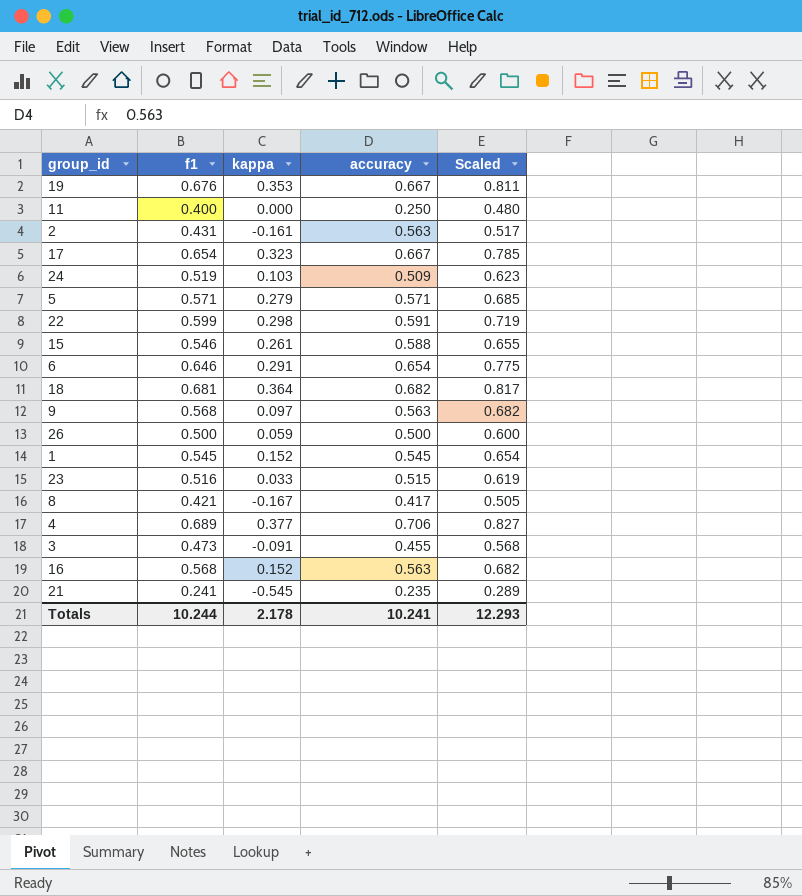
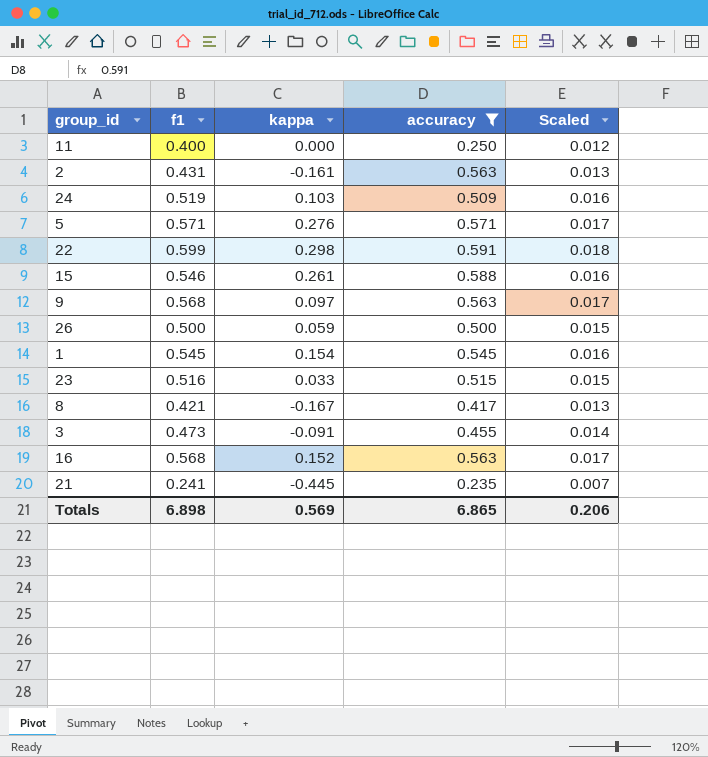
filter: none -> accuracy <= 0.591
column Scaled | formula: [f1] * 1.2 -> [f1] * 0.03
5 | kappa: 0.279 -> 0.276
1 | kappa: 0.152 -> 0.154
21 | kappa: -0.545 -> -0.445
Totals | f1: 10.244 -> 6.898
Totals | kappa: 2.178 -> 0.569
Totals | accuracy: 10.241 -> 6.865
Totals | Scaled: 12.293 -> 0.206

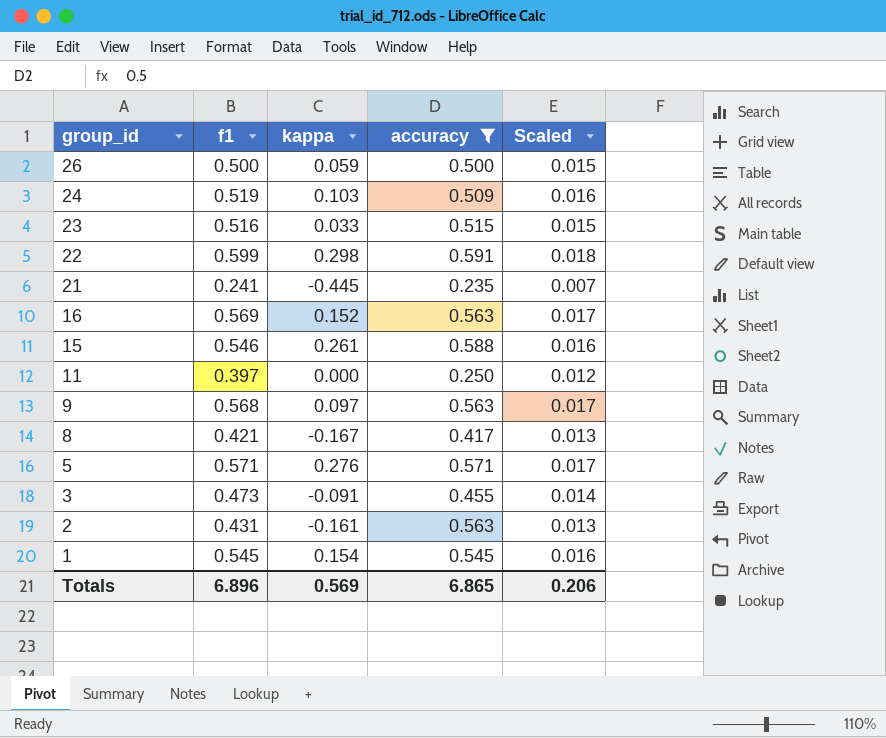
row order: none -> group_id descending
16 | f1: 0.568 -> 0.569
11 | f1: 0.400 -> 0.397
Totals | f1: 6.898 -> 6.896

